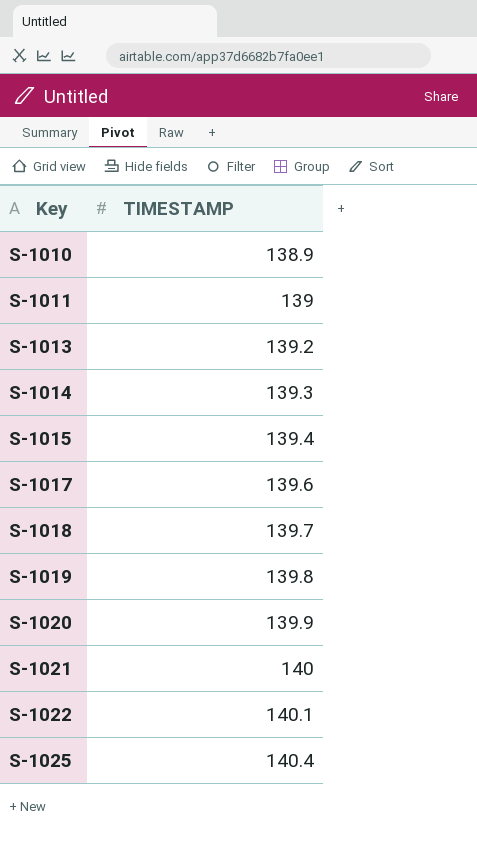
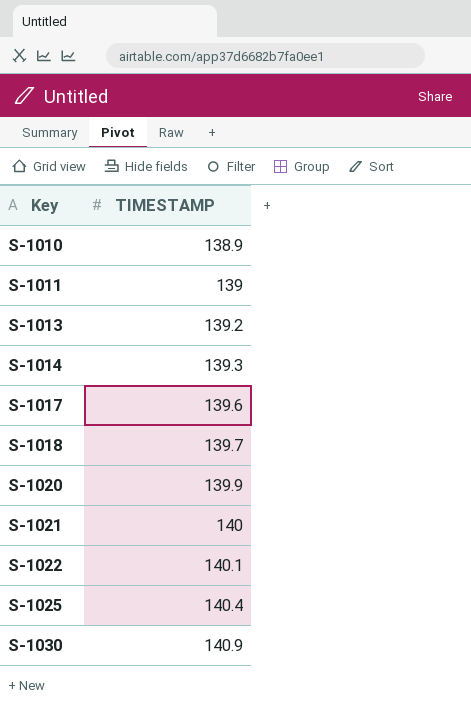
row S-1015: 139.4 -> none
row S-1019: 139.8 -> none
row S-1030: none -> 140.9

